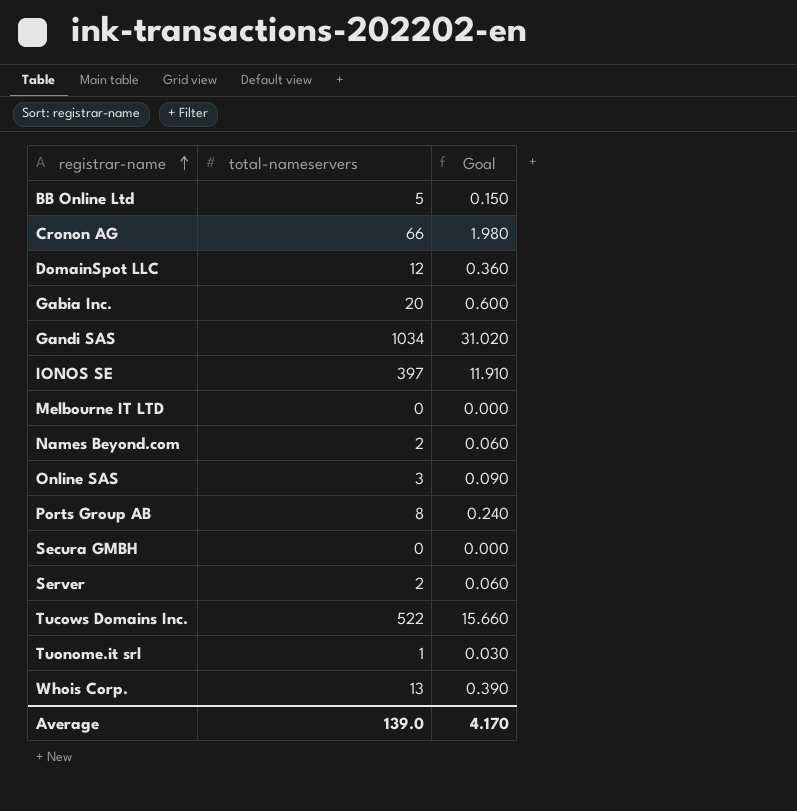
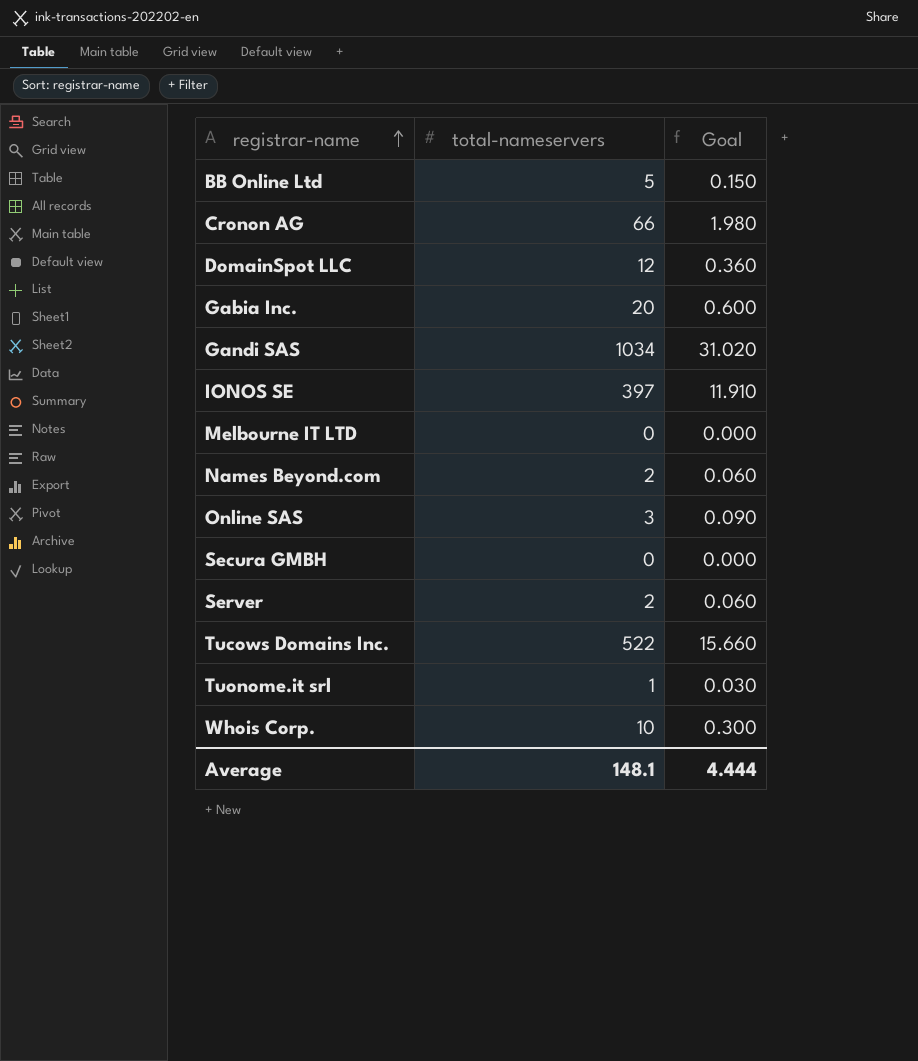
row Ports Group AB: 8 | 0.240 -> none
Whois Corp. | total-nameservers: 13 -> 10
Whois Corp. | Goal: 0.390 -> 0.300
Average | total-nameservers: 139.0 -> 148.1
Average | Goal: 4.170 -> 4.444

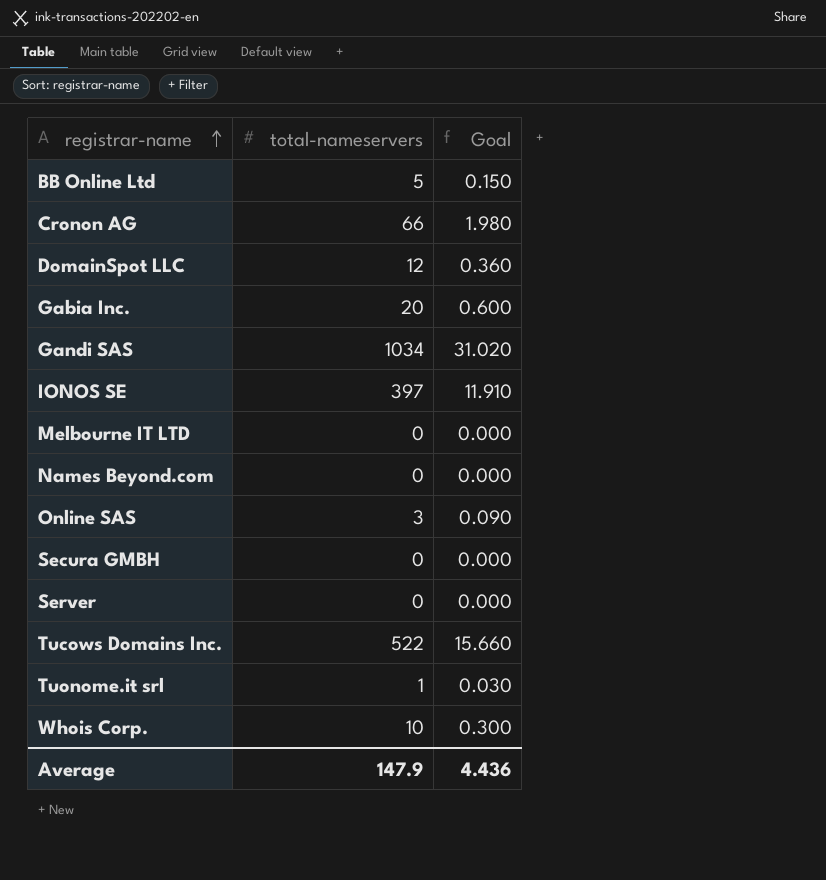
Names Beyond.com | total-nameservers: 2 -> 0
Names Beyond.com | Goal: 0.060 -> 0.000
Server | total-nameservers: 2 -> 0
Server | Goal: 0.060 -> 0.000
Average | total-nameservers: 148.1 -> 147.9
Average | Goal: 4.444 -> 4.436

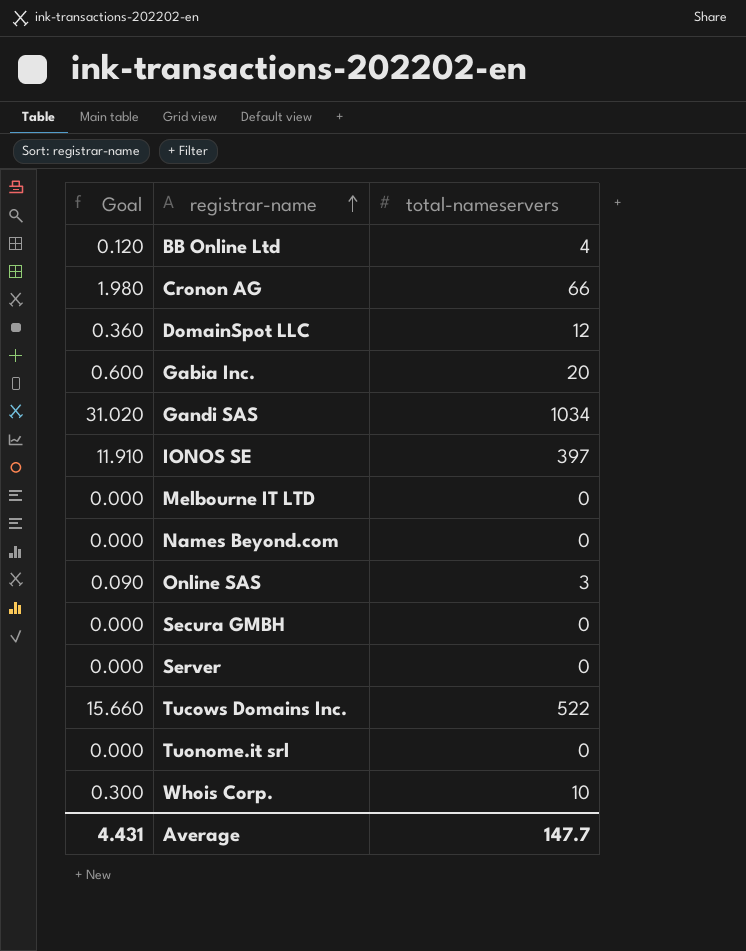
column Goal | position: 3 -> 1
BB Online Ltd | Goal: 0.150 -> 0.120
BB Online Ltd | total-nameservers: 5 -> 4
Tuonome.it srl | Goal: 0.030 -> 0.000
Tuonome.it srl | total-nameservers: 1 -> 0
Average | Goal: 4.436 -> 4.431
Average | total-nameservers: 147.9 -> 147.7

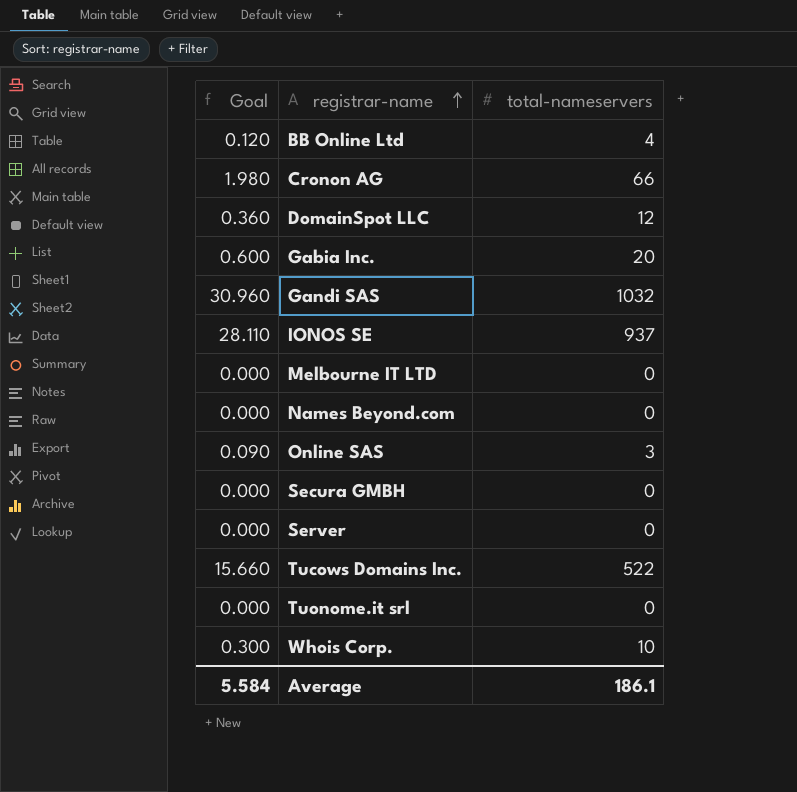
Gandi SAS | Goal: 31.020 -> 30.960
Gandi SAS | total-nameservers: 1034 -> 1032
IONOS SE | Goal: 11.910 -> 28.110
IONOS SE | total-nameservers: 397 -> 937
Average | Goal: 4.431 -> 5.584
Average | total-nameservers: 147.7 -> 186.1

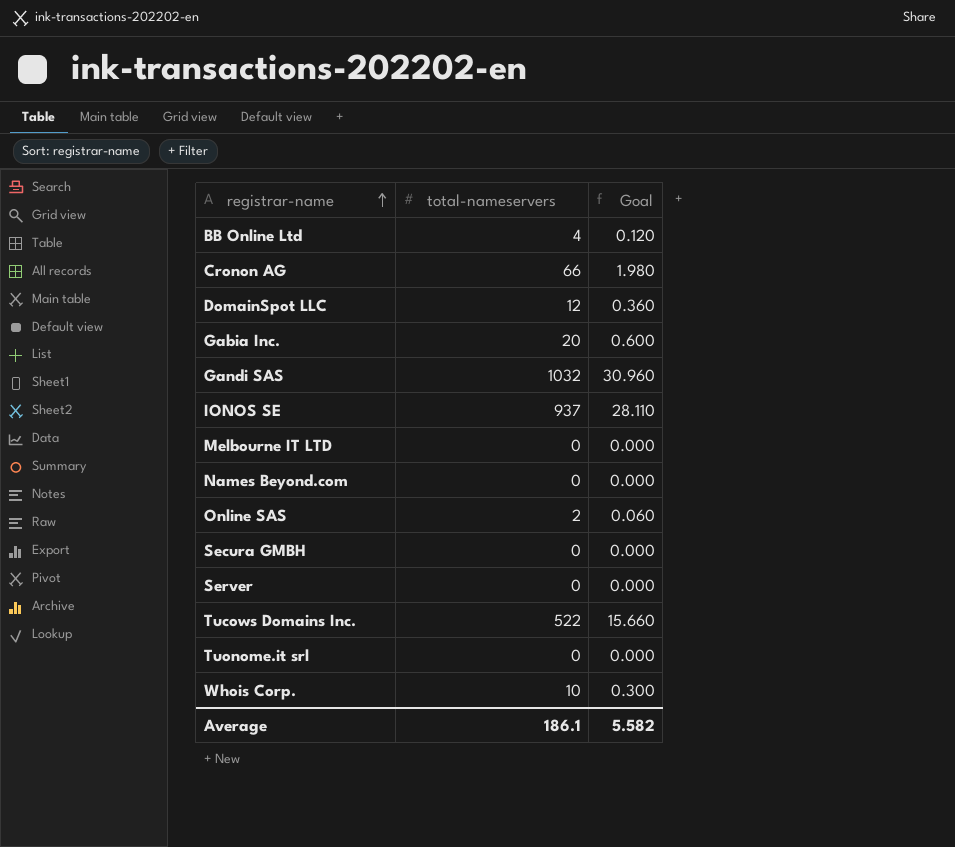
column Goal | position: 1 -> 3
Online SAS | total-nameservers: 3 -> 2
Online SAS | Goal: 0.090 -> 0.060
Average | Goal: 5.584 -> 5.582

